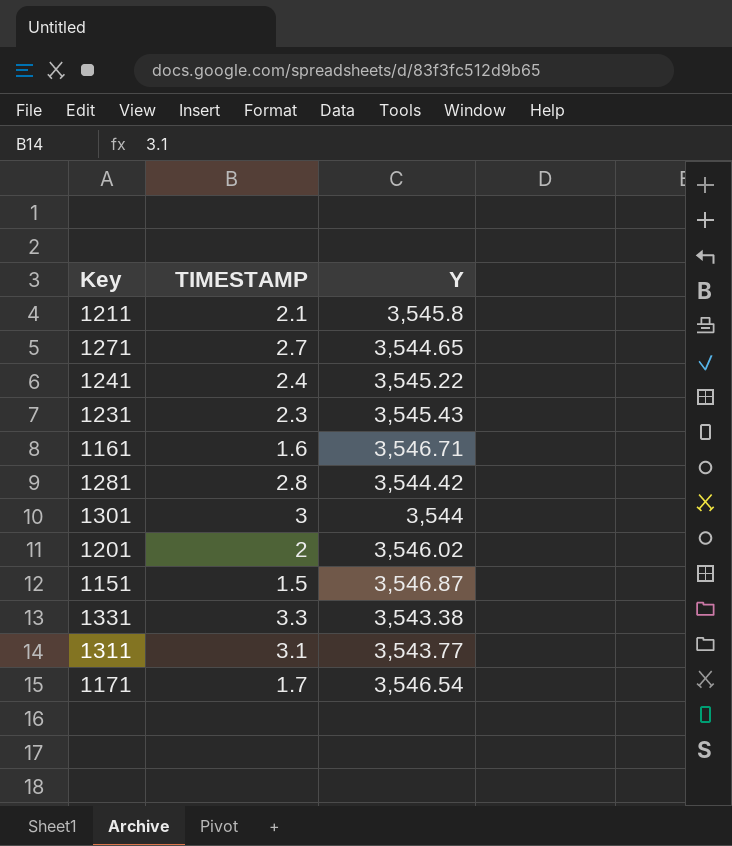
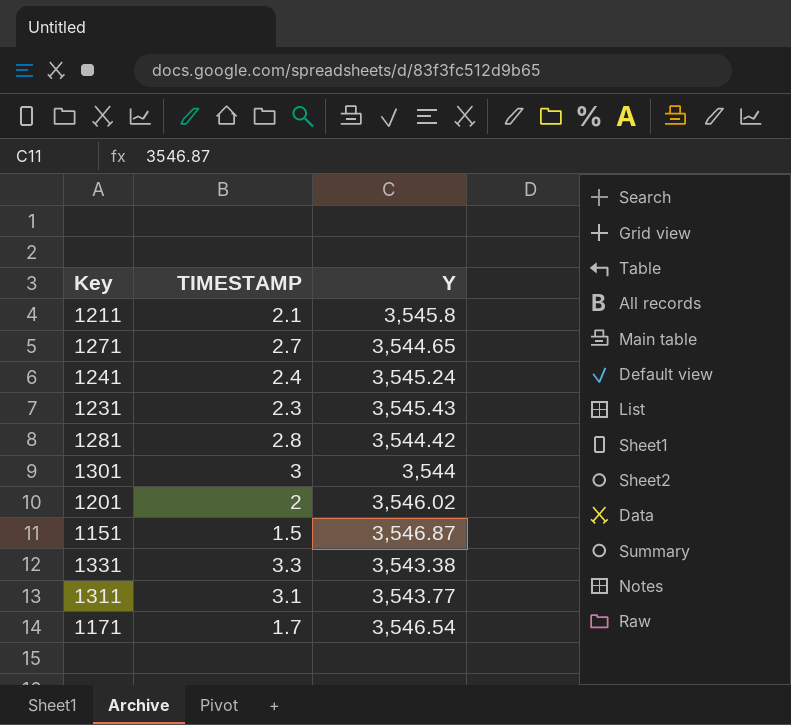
row 1161: 1.6 | 3,546.71 -> none
1241 | Y: 3,545.22 -> 3,545.24

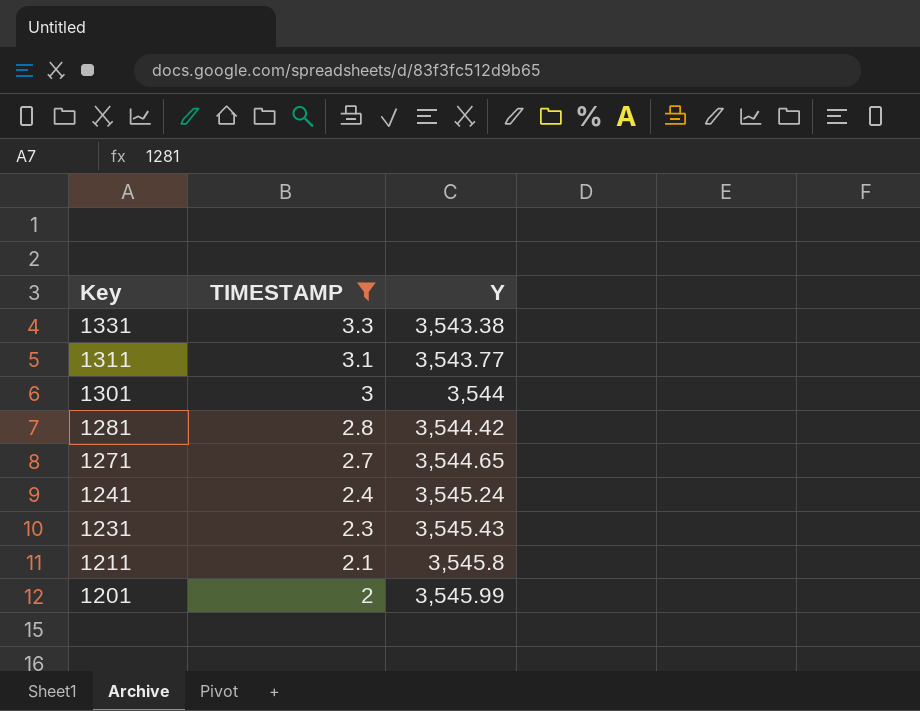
filter: none -> TIMESTAMP >= 2
row order: none -> Key descending
1201 | Y: 3,546.02 -> 3,545.99

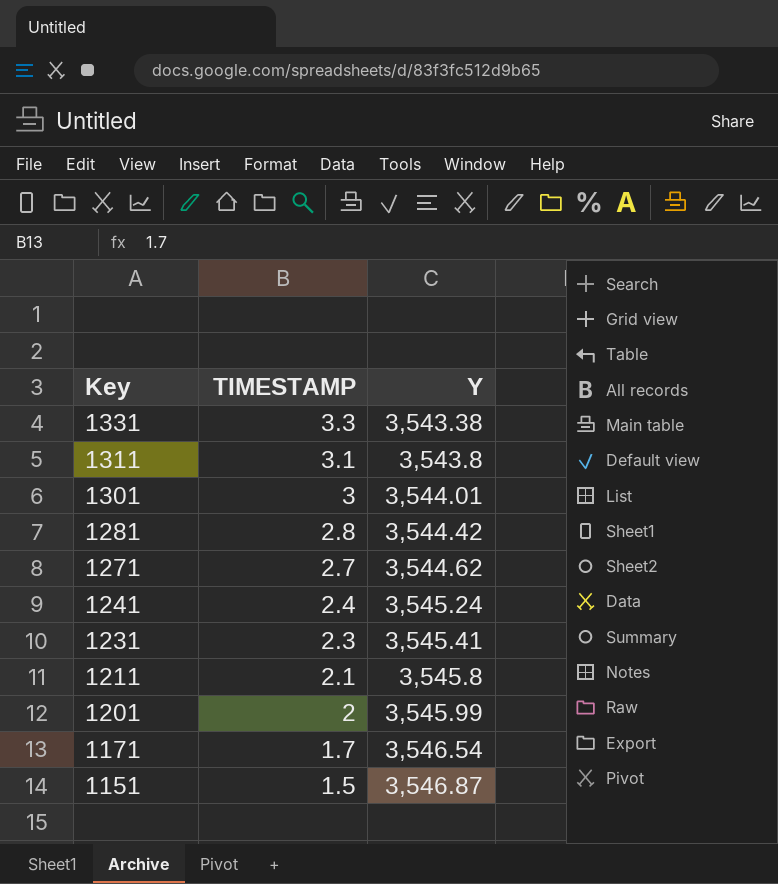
filter: TIMESTAMP >= 2 -> none
1311 | Y: 3,543.77 -> 3,543.8
1301 | Y: 3,544 -> 3,544.01
1271 | Y: 3,544.65 -> 3,544.62
1231 | Y: 3,545.43 -> 3,545.41

